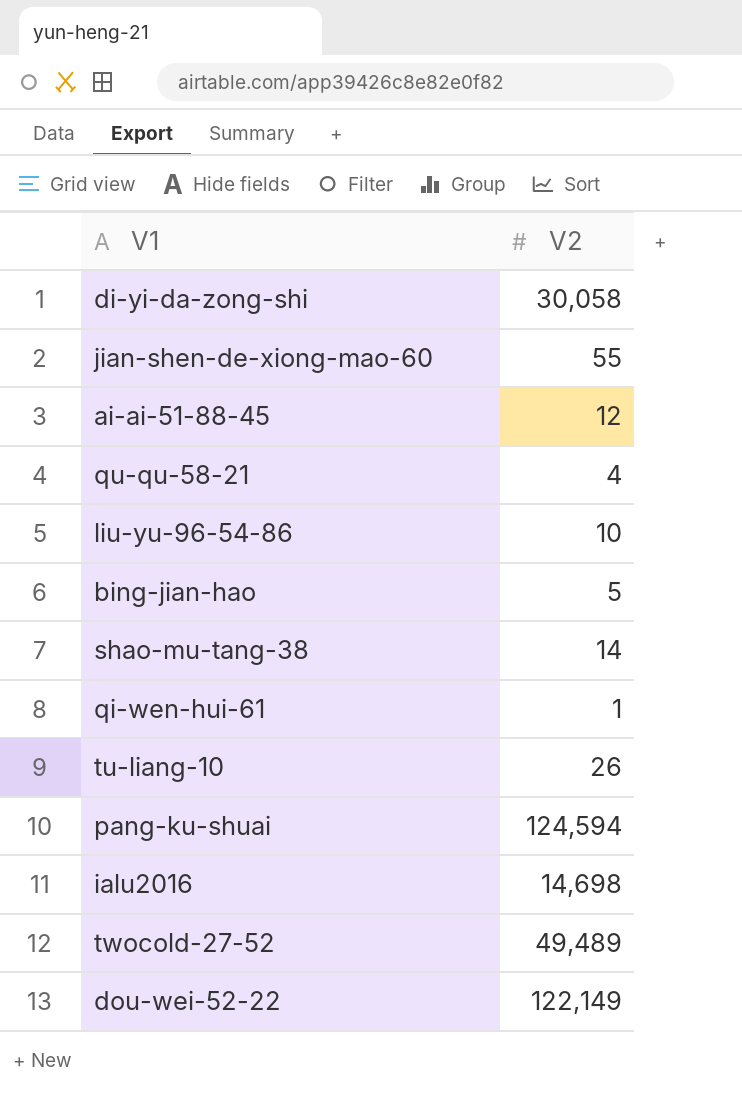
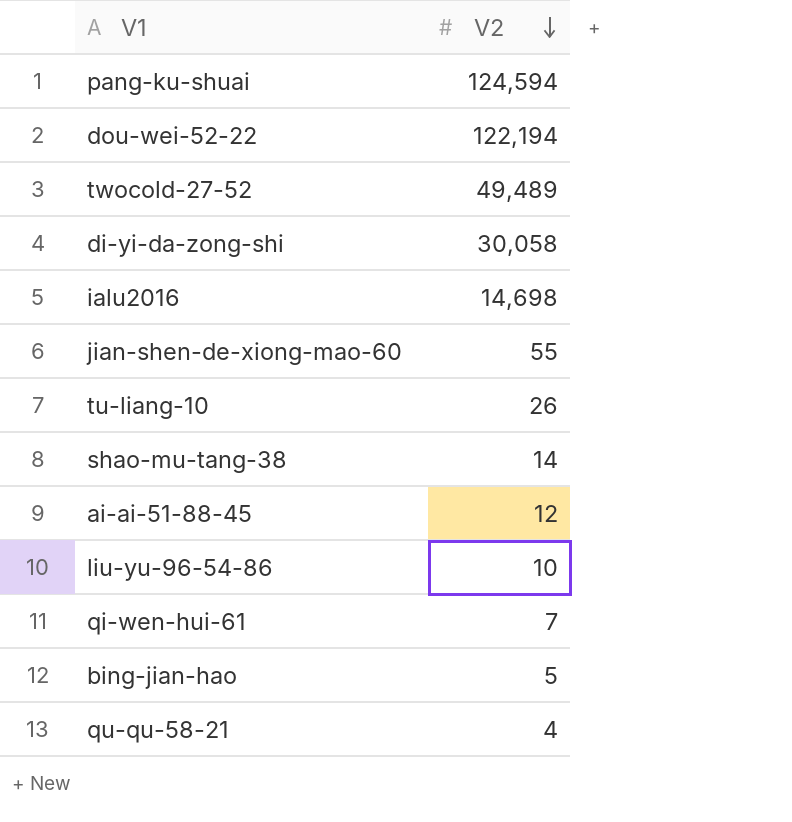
row order: none -> V2 descending
dou-wei-52-22 | V2: 122,149 -> 122,194
qi-wen-hui-61 | V2: 1 -> 7

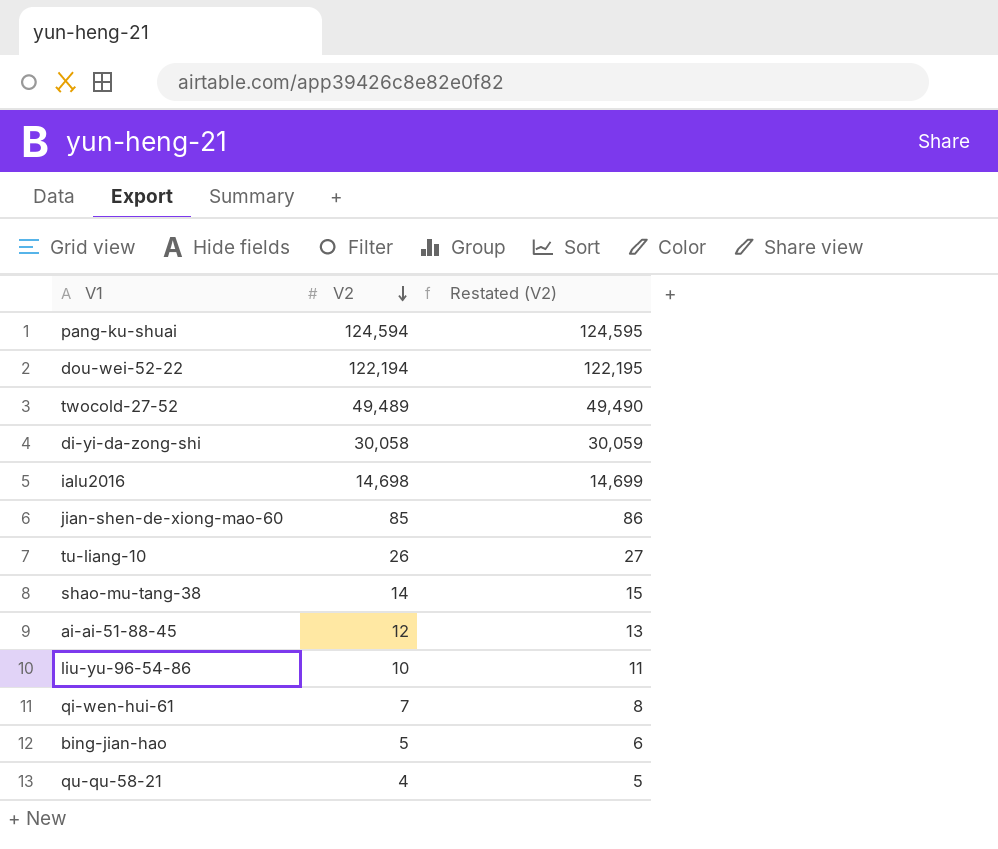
column Restated (V2) | formula: none -> [V2] + 1
jian-shen-de-xiong-mao-60 | V2: 55 -> 85

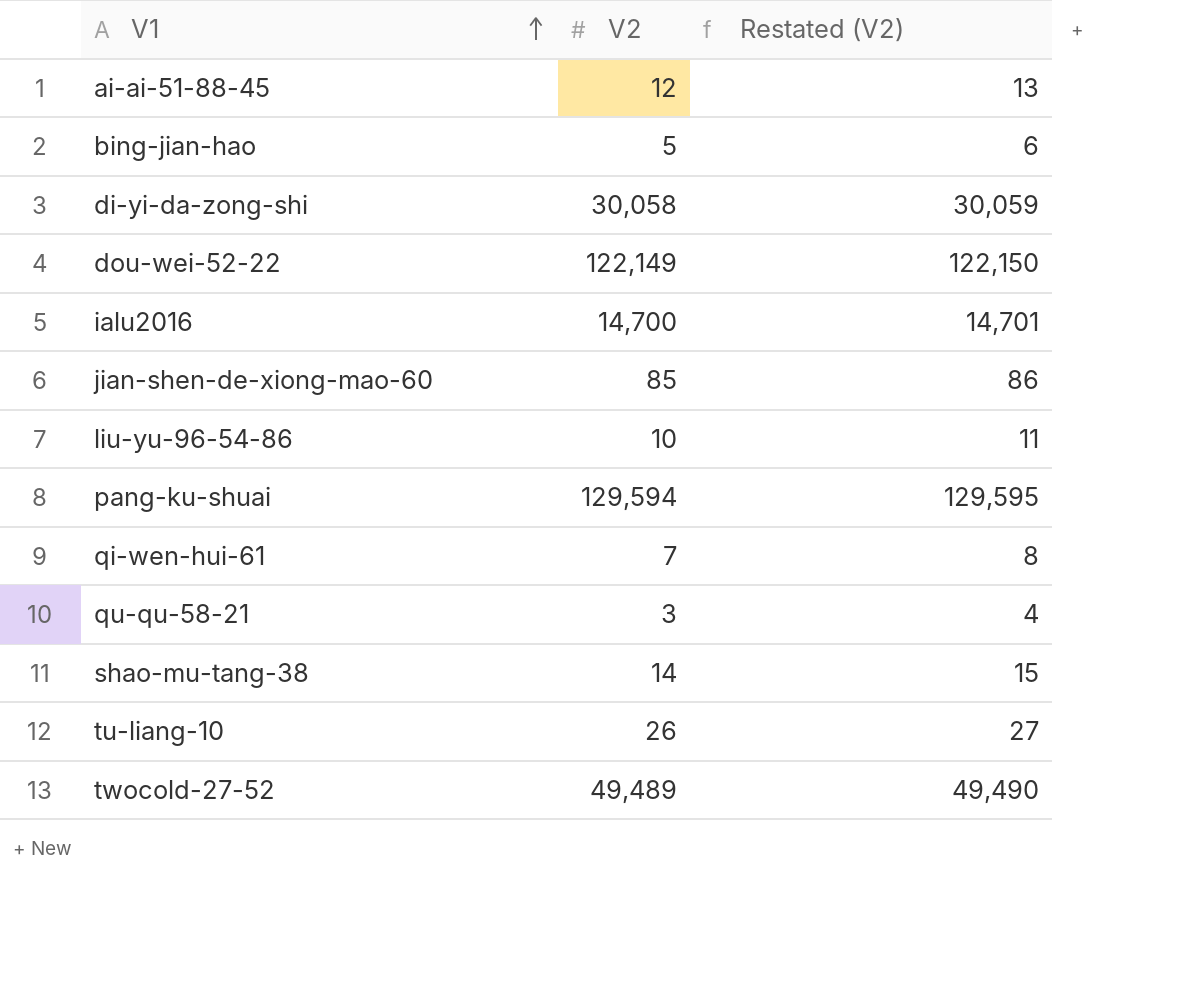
row order: V2 descending -> V1 ascending
dou-wei-52-22 | V2: 122,194 -> 122,149
dou-wei-52-22 | Restated (V2): 122,195 -> 122,150
ialu2016 | V2: 14,698 -> 14,700
ialu2016 | Restated (V2): 14,699 -> 14,701
pang-ku-shuai | V2: 124,594 -> 129,594
pang-ku-shuai | Restated (V2): 124,595 -> 129,595
qu-qu-58-21 | V2: 4 -> 3
qu-qu-58-21 | Restated (V2): 5 -> 4

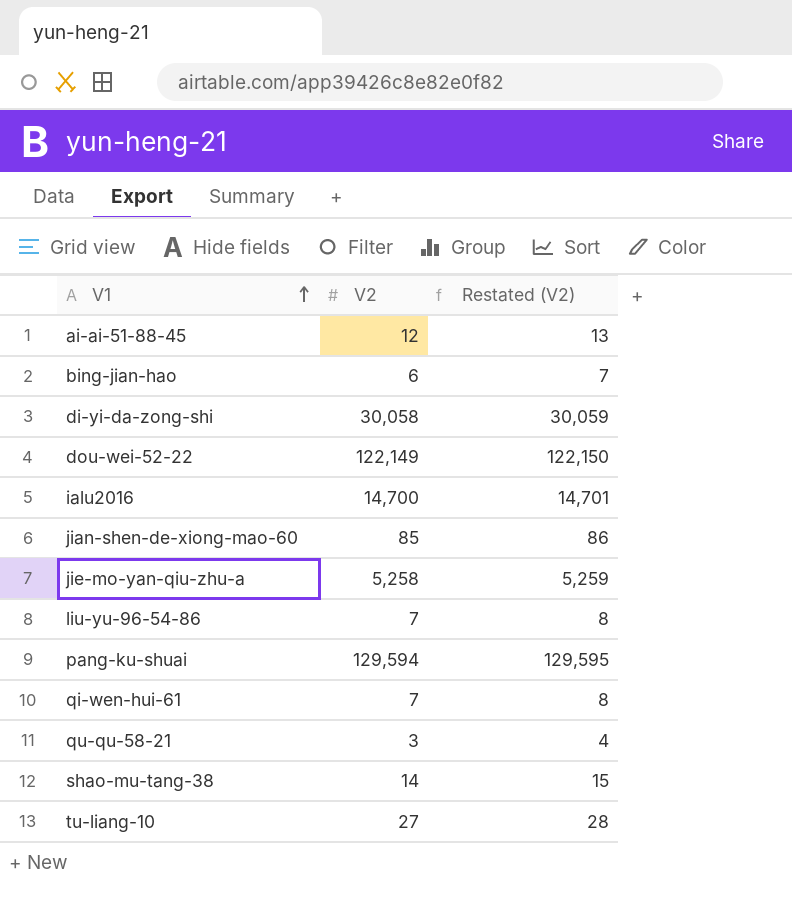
row twocold-27-52: 49,489 | 49,490 -> none
bing-jian-hao | V2: 5 -> 6
bing-jian-hao | Restated (V2): 6 -> 7
row jie-mo-yan-qiu-zhu-a: none -> 5,258 | 5,259
liu-yu-96-54-86 | V2: 10 -> 7
liu-yu-96-54-86 | Restated (V2): 11 -> 8
tu-liang-10 | V2: 26 -> 27
tu-liang-10 | Restated (V2): 27 -> 28

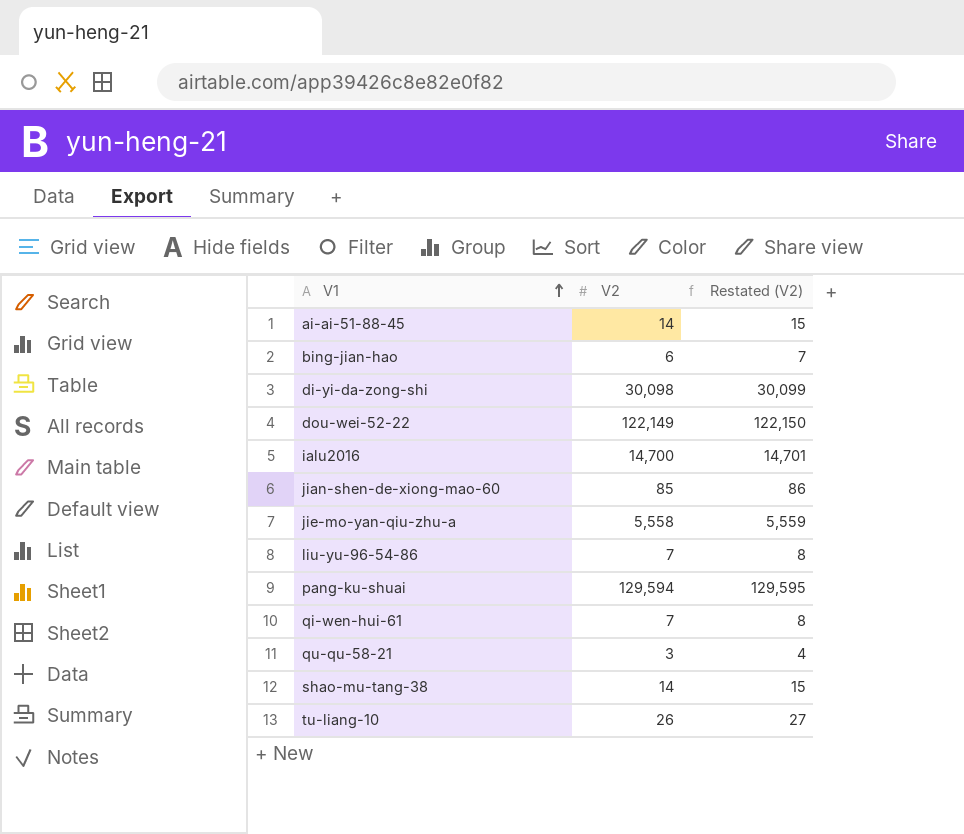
ai-ai-51-88-45 | V2: 12 -> 14
ai-ai-51-88-45 | Restated (V2): 13 -> 15
di-yi-da-zong-shi | V2: 30,058 -> 30,098
di-yi-da-zong-shi | Restated (V2): 30,059 -> 30,099
jie-mo-yan-qiu-zhu-a | V2: 5,258 -> 5,558
jie-mo-yan-qiu-zhu-a | Restated (V2): 5,259 -> 5,559
tu-liang-10 | V2: 27 -> 26
tu-liang-10 | Restated (V2): 28 -> 27

